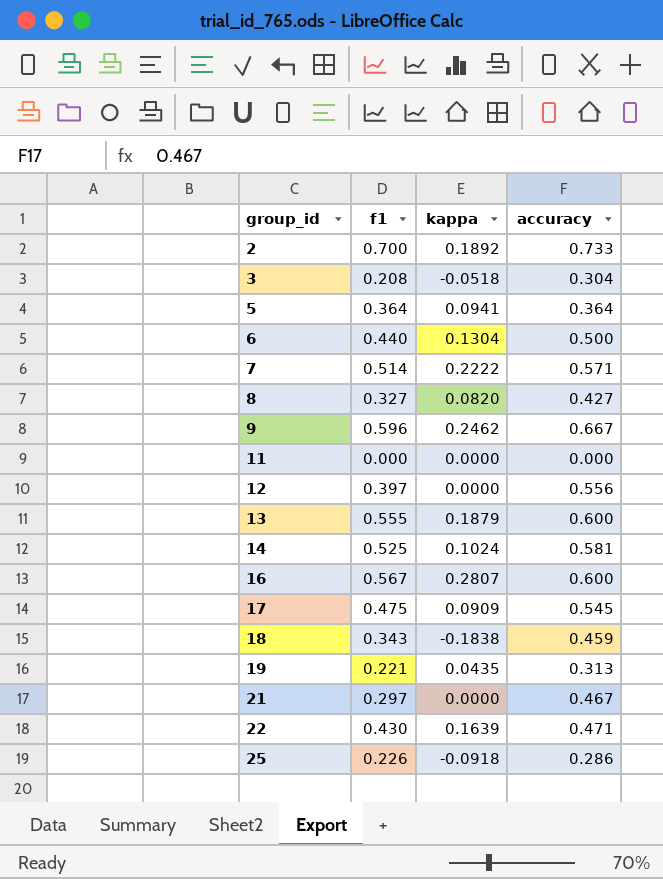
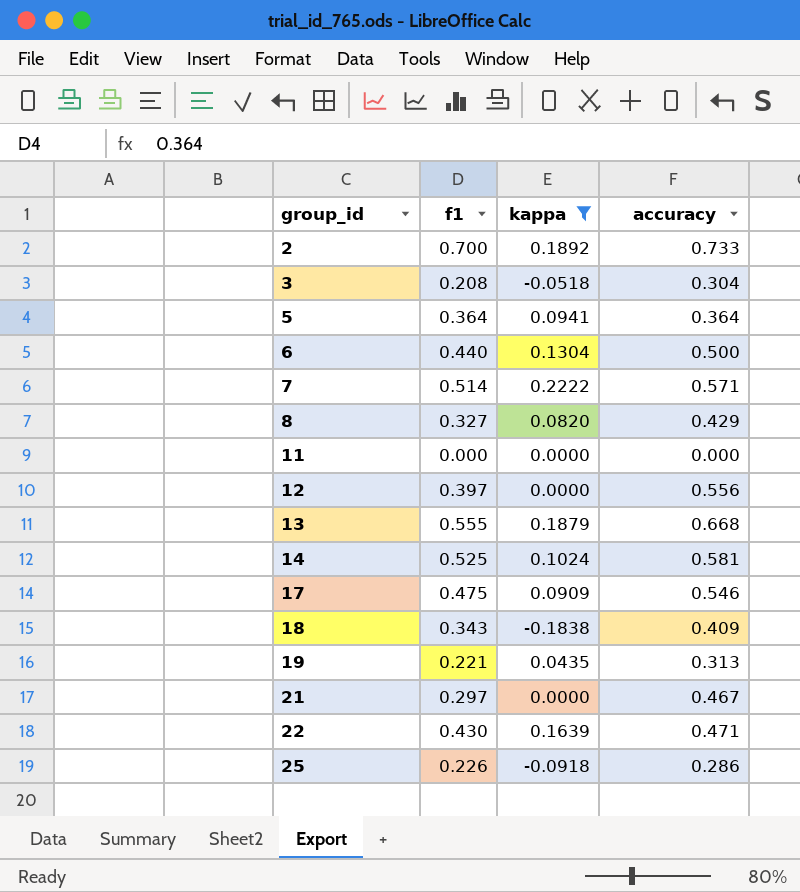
filter: none -> kappa <= 0.2222
8 | accuracy: 0.427 -> 0.429
13 | accuracy: 0.600 -> 0.668
17 | accuracy: 0.545 -> 0.546
18 | accuracy: 0.459 -> 0.409

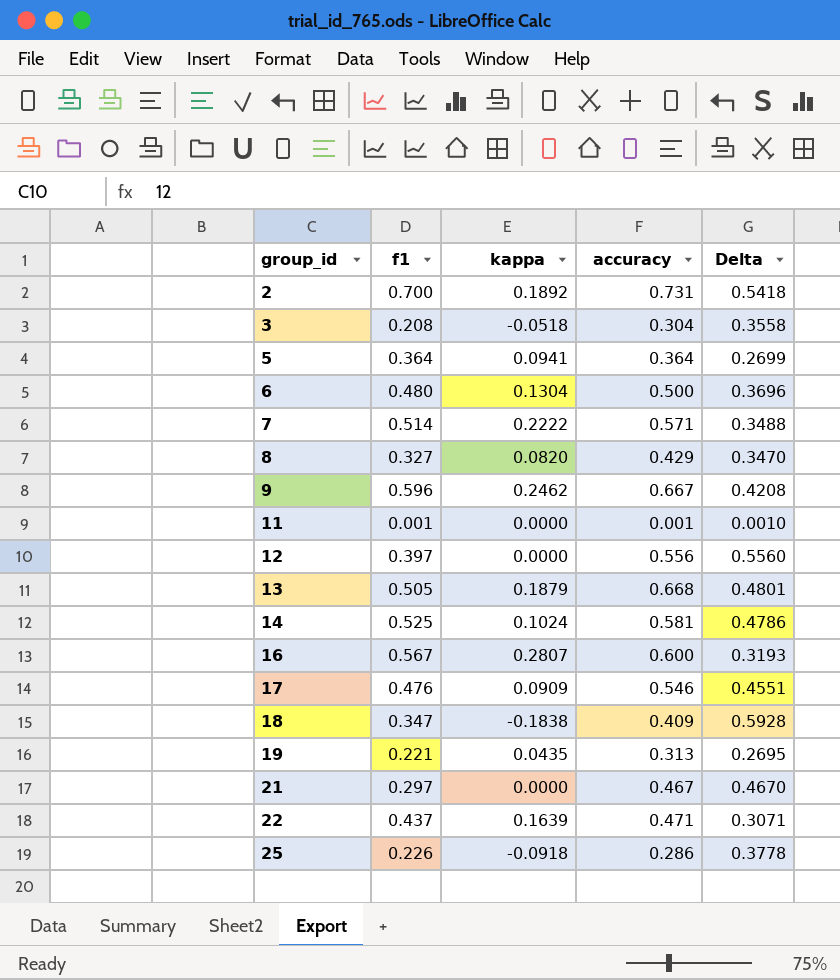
filter: kappa <= 0.2222 -> none
column Delta | formula: none -> [accuracy] - [kappa]
2 | accuracy: 0.733 -> 0.731
6 | f1: 0.440 -> 0.480
11 | f1: 0.000 -> 0.001
11 | accuracy: 0.000 -> 0.001
13 | f1: 0.555 -> 0.505
17 | f1: 0.475 -> 0.476
18 | f1: 0.343 -> 0.347
22 | f1: 0.430 -> 0.437

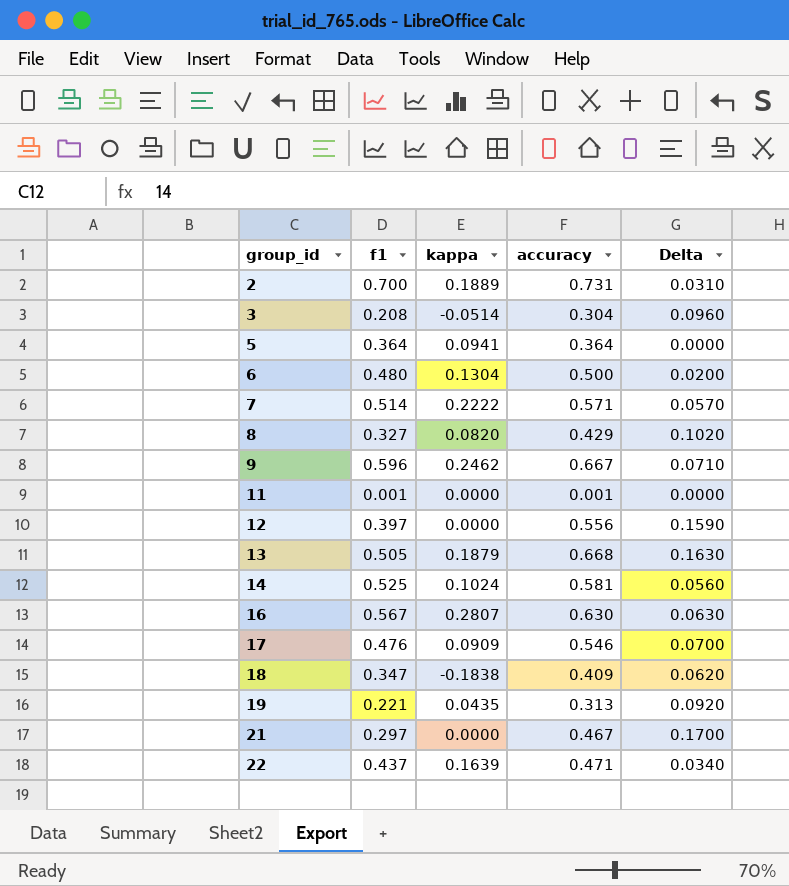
column Delta | formula: [accuracy] - [kappa] -> [accuracy] - [f1]
row 25: 0.226 | -0.0918 | 0.286 | 0.3778 -> none
2 | kappa: 0.1892 -> 0.1889
3 | kappa: -0.0518 -> -0.0514
16 | accuracy: 0.600 -> 0.630

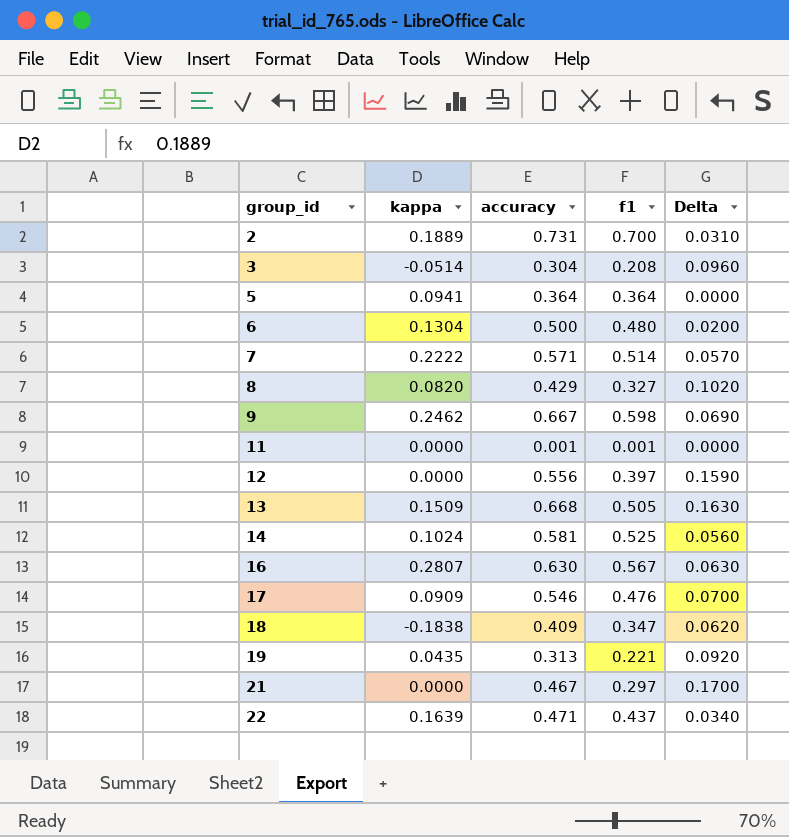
column f1 | position: 2 -> 4
9 | f1: 0.596 -> 0.598
9 | Delta: 0.0710 -> 0.0690
13 | kappa: 0.1879 -> 0.1509

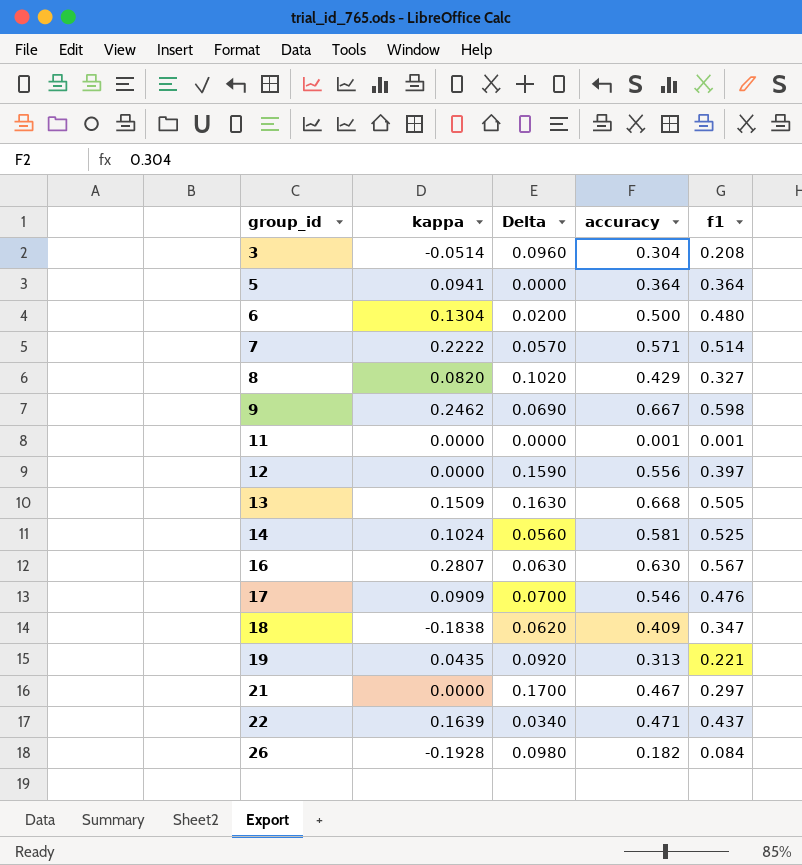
column Delta | position: 5 -> 3
row 2: 0.1889 | 0.731 | 0.700 | 0.0310 -> none
row 26: none -> -0.1928 | 0.0980 | 0.182 | 0.084

